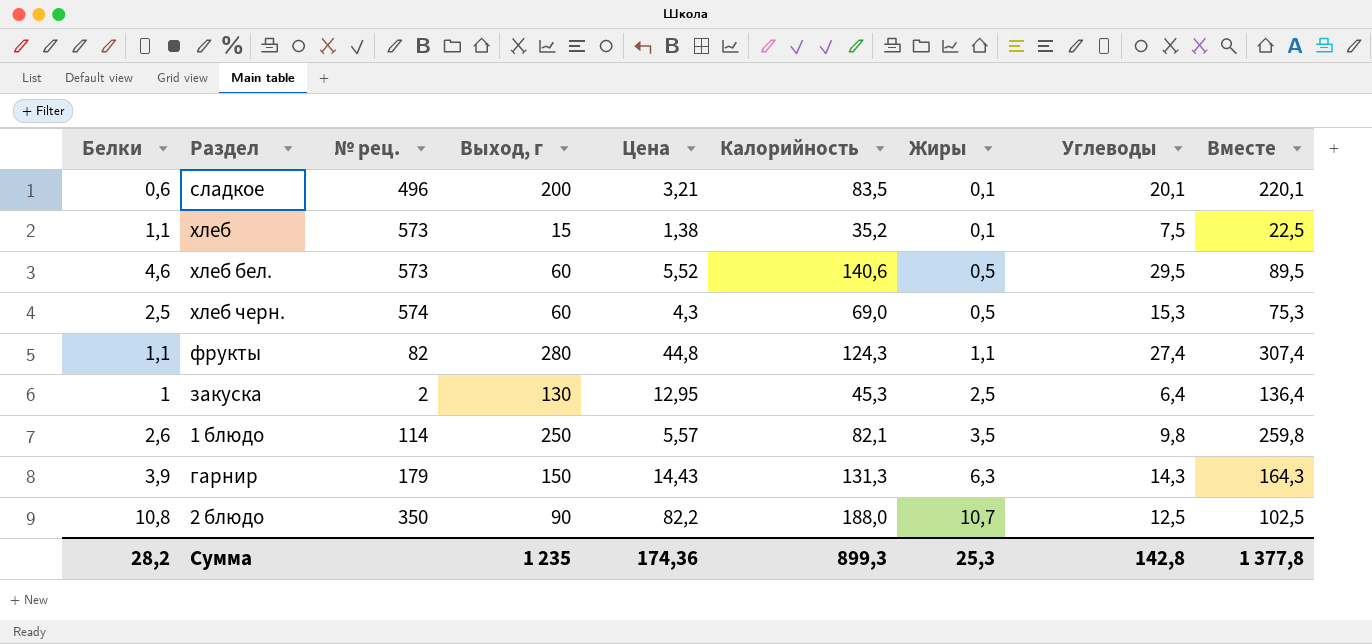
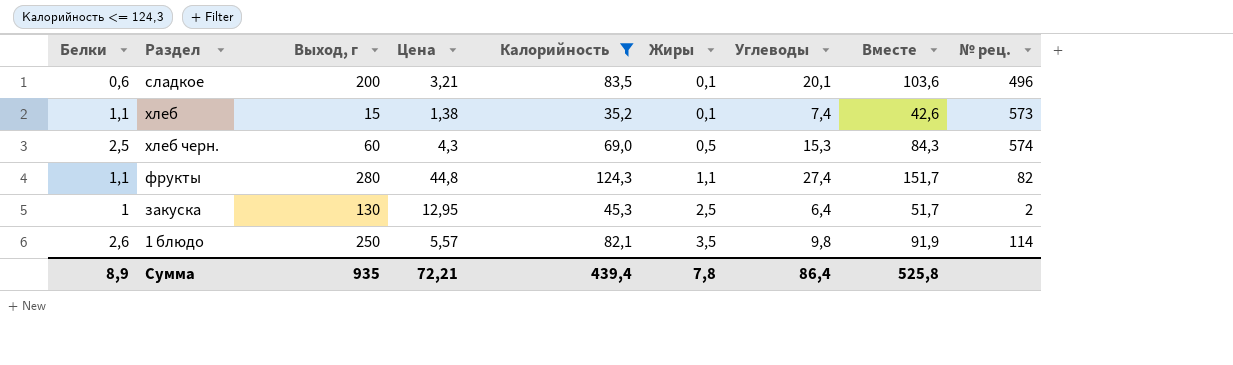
filter: none -> Калорийность <= 124,3
column Вместе | formula: [Выход, г] + [Углеводы] -> [Калорийность] + [Углеводы]
column № рец. | position: 3 -> 9
хлеб | Углеводы: 7,5 -> 7,4
Сумма | Белки: 28,2 -> 8,9
Сумма | Выход, г: 1 235 -> 935
Сумма | Цена: 174,36 -> 72,21
Сумма | Калорийность: 899,3 -> 439,4
Сумма | Жиры: 25,3 -> 7,8
Сумма | Углеводы: 142,8 -> 86,4
Сумма | Вместе: 1 377,8 -> 525,8

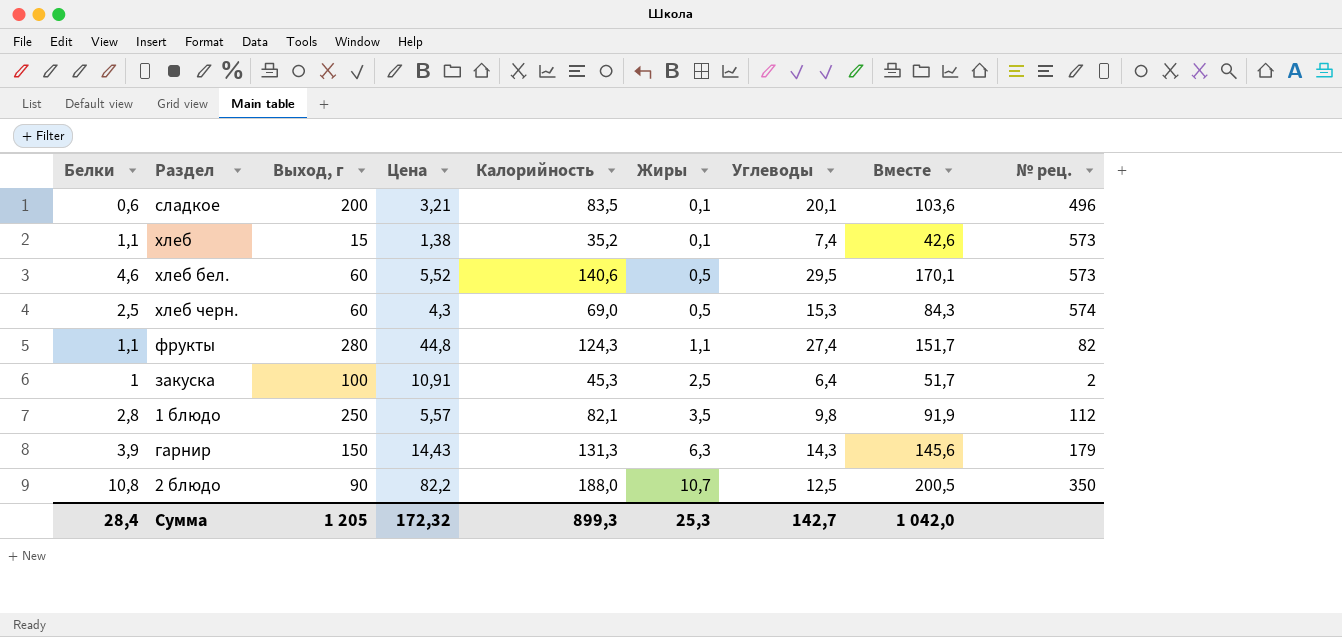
filter: Калорийность <= 124,3 -> none
закуска | Выход, г: 130 -> 100
закуска | Цена: 12,95 -> 10,91
1 блюдо | Белки: 2,6 -> 2,8
1 блюдо | № рец.: 114 -> 112
Сумма | Белки: 8,9 -> 28,4
Сумма | Выход, г: 935 -> 1 205
Сумма | Цена: 72,21 -> 172,32
Сумма | Калорийность: 439,4 -> 899,3
Сумма | Жиры: 7,8 -> 25,3
Сумма | Углеводы: 86,4 -> 142,7
Сумма | Вместе: 525,8 -> 1 042,0

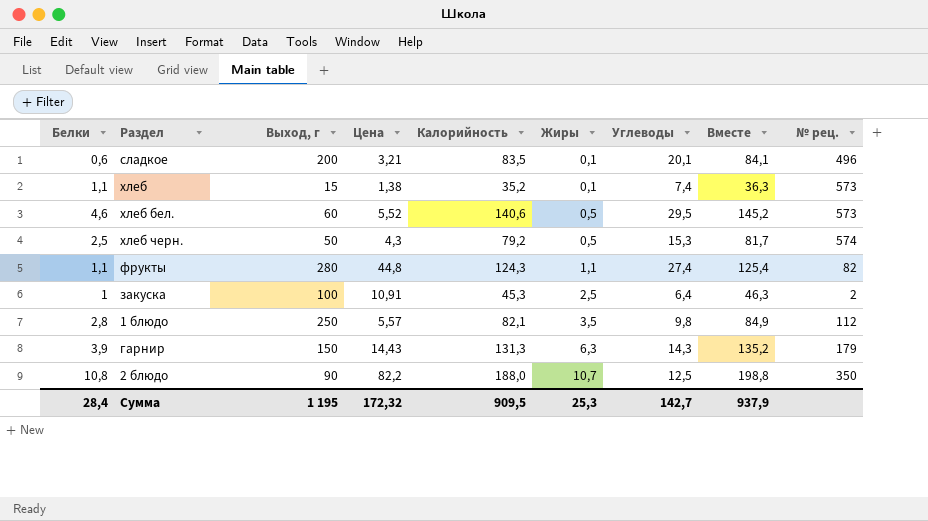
column Вместе | formula: [Калорийность] + [Углеводы] -> [Белки] + [Калорийность]
хлеб черн. | Выход, г: 60 -> 50
хлеб черн. | Калорийность: 69,0 -> 79,2
Сумма | Выход, г: 1 205 -> 1 195
Сумма | Калорийность: 899,3 -> 909,5
Сумма | Вместе: 1 042,0 -> 937,9

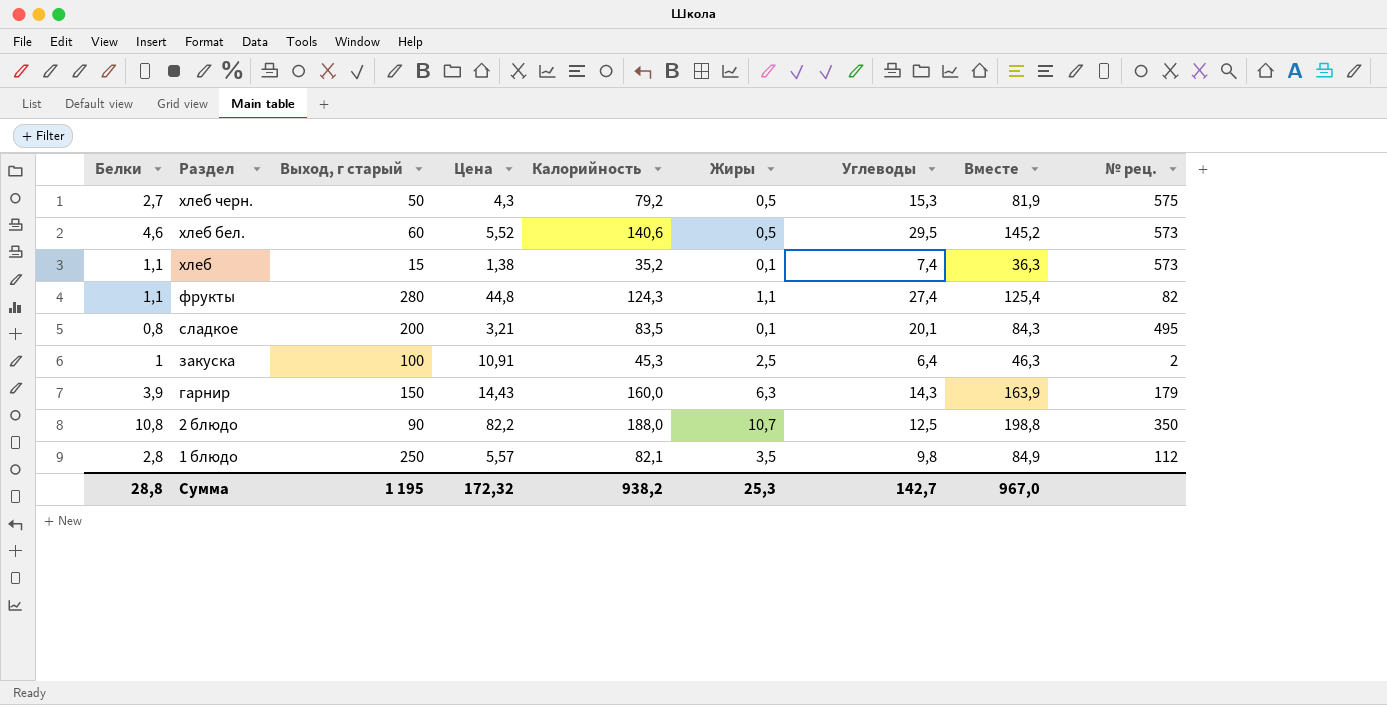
row order: Жиры ascending -> Раздел descending
column name: Выход, г -> Выход, г старый
хлеб черн. | Белки: 2,5 -> 2,7
хлеб черн. | Вместе: 81,7 -> 81,9
хлеб черн. | № рец.: 574 -> 575
сладкое | Белки: 0,6 -> 0,8
сладкое | Вместе: 84,1 -> 84,3
сладкое | № рец.: 496 -> 495
гарнир | Калорийность: 131,3 -> 160,0
гарнир | Вместе: 135,2 -> 163,9
Сумма | Белки: 28,4 -> 28,8
Сумма | Калорийность: 909,5 -> 938,2
Сумма | Вместе: 937,9 -> 967,0

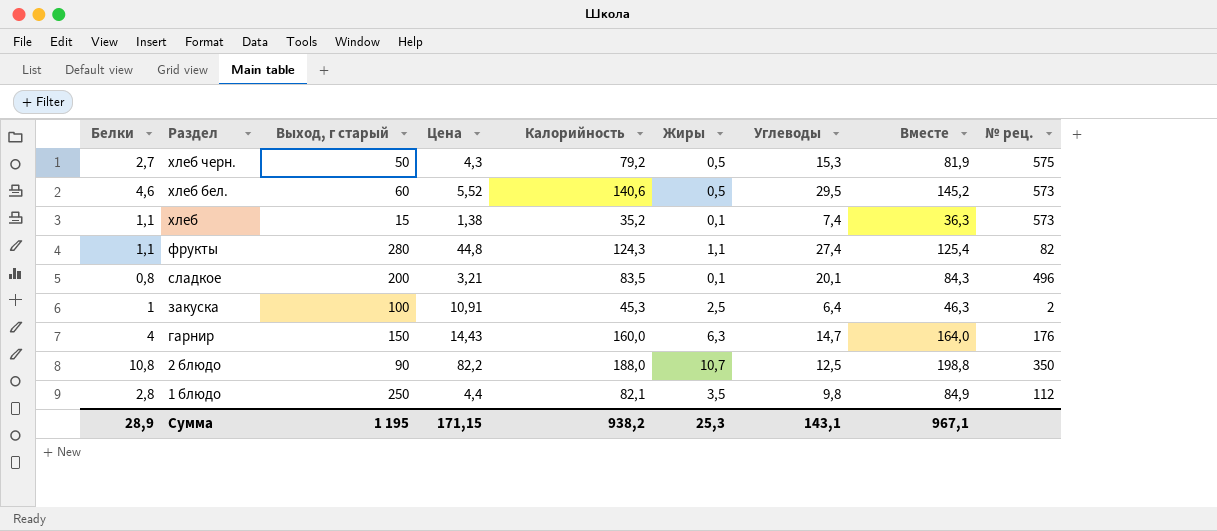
сладкое | № рец.: 495 -> 496
гарнир | Белки: 3,9 -> 4
гарнир | Углеводы: 14,3 -> 14,7
гарнир | Вместе: 163,9 -> 164,0
гарнир | № рец.: 179 -> 176
1 блюдо | Цена: 5,57 -> 4,4
Сумма | Белки: 28,8 -> 28,9
Сумма | Цена: 172,32 -> 171,15
Сумма | Углеводы: 142,7 -> 143,1
Сумма | Вместе: 967,0 -> 967,1

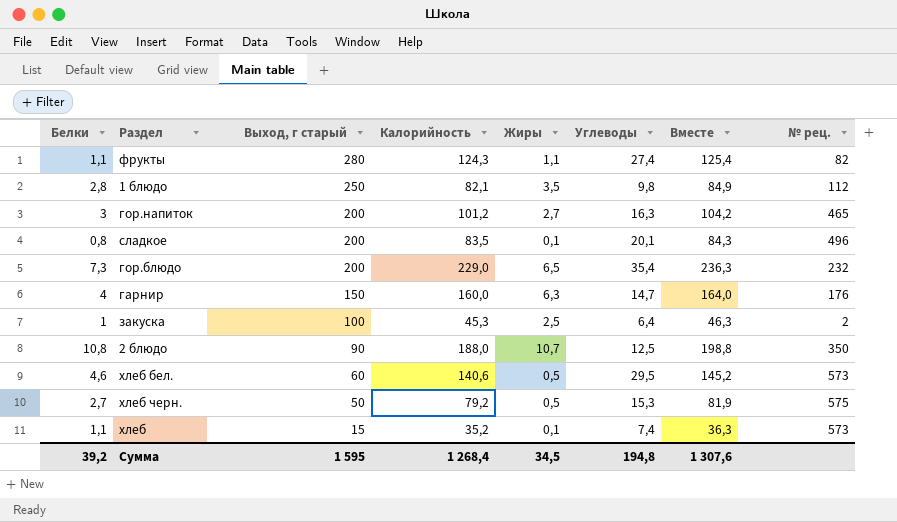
row order: Раздел descending -> Выход, г старый descending
column Цена | position: 4 -> none
row гор.напиток: none -> 3 | 200 | 101,2 | 2,7 | 16,3 | 104,2 | 465
row гор.блюдо: none -> 7,3 | 200 | 229,0 | 6,5 | 35,4 | 236,3 | 232
Сумма | Белки: 28,9 -> 39,2
Сумма | Выход, г старый: 1 195 -> 1 595
Сумма | Калорийность: 938,2 -> 1 268,4
Сумма | Жиры: 25,3 -> 34,5
Сумма | Углеводы: 143,1 -> 194,8
Сумма | Вместе: 967,1 -> 1 307,6

